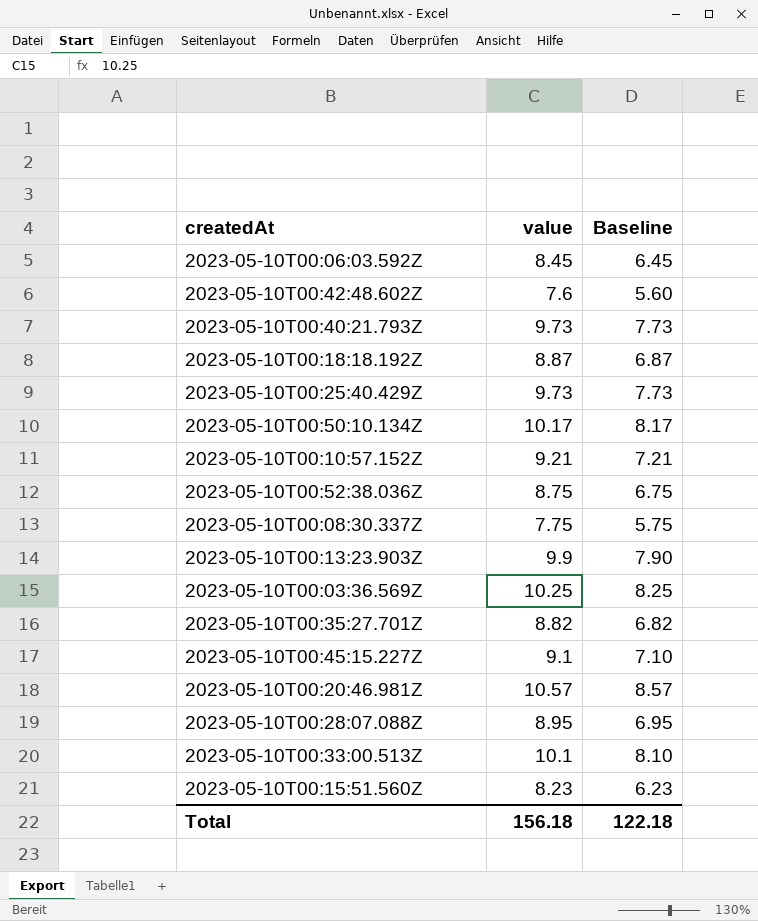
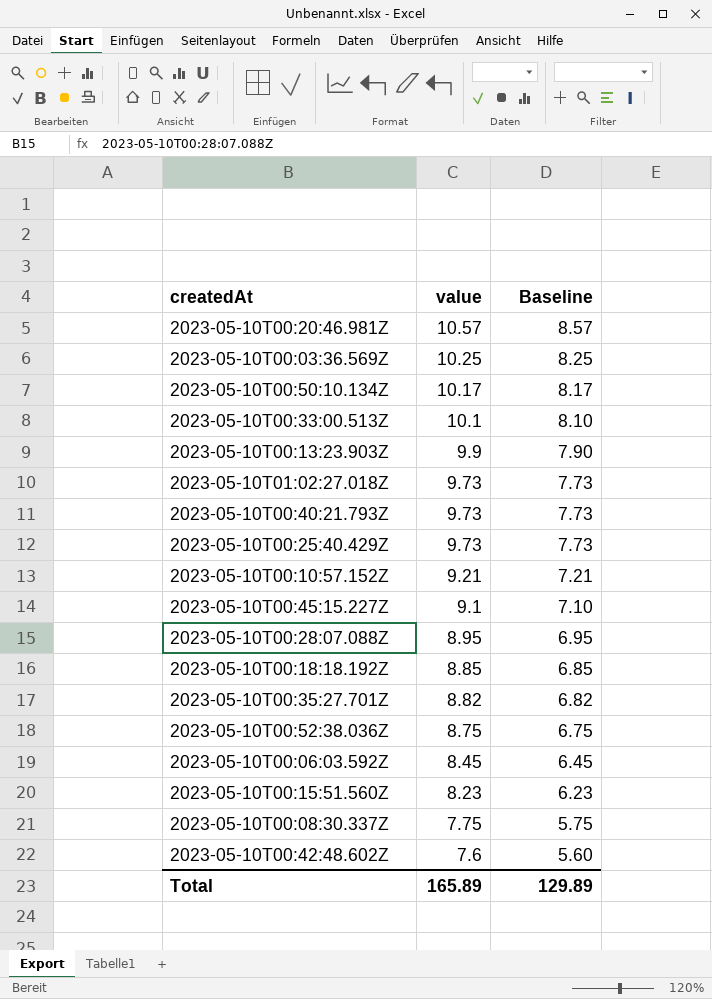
row order: none -> value descending
row 2023-05-10T01:02:27.018Z: none -> 9.73 | 7.73
2023-05-10T00:18:18.192Z | value: 8.87 -> 8.85
2023-05-10T00:18:18.192Z | Baseline: 6.87 -> 6.85
Total | value: 156.18 -> 165.89
Total | Baseline: 122.18 -> 129.89

